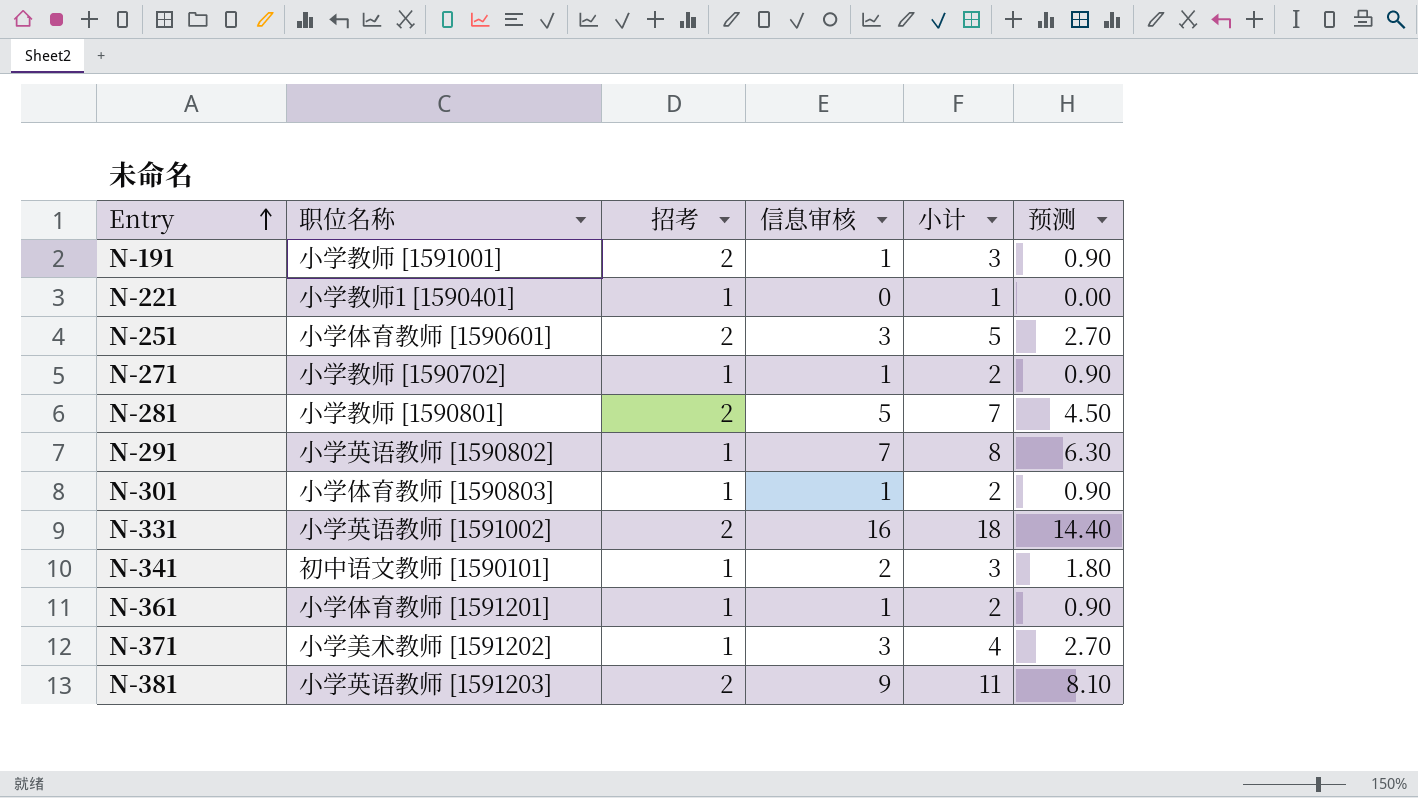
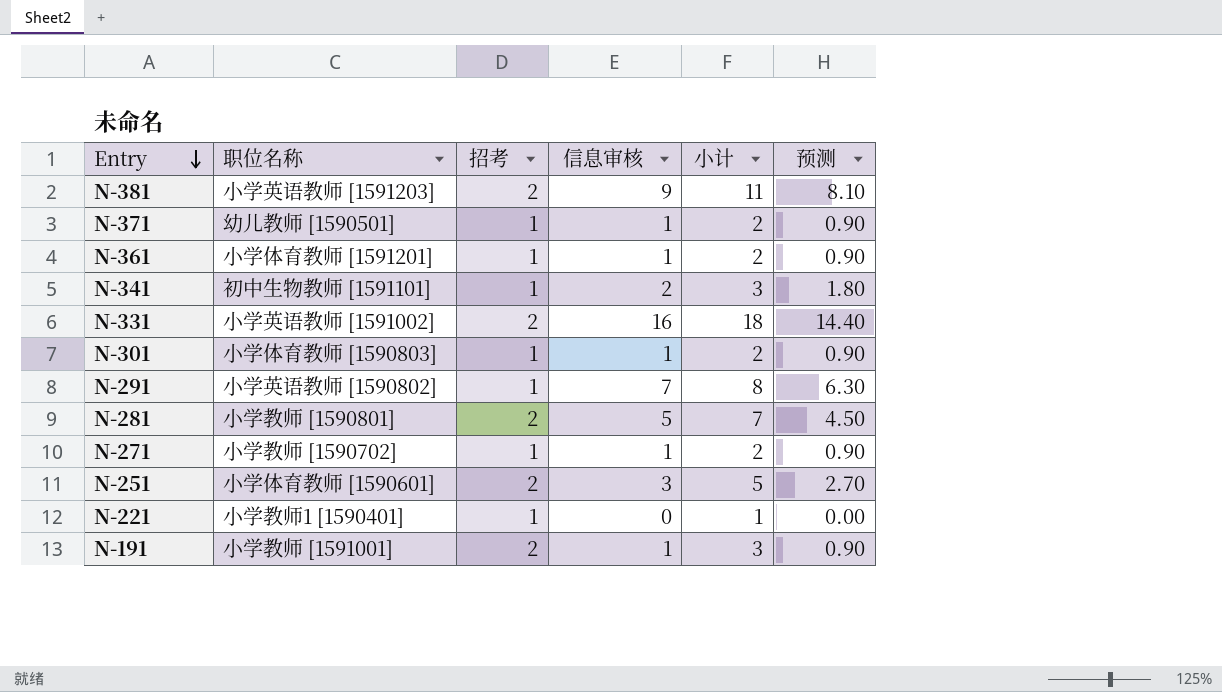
row order: Entry ascending -> Entry descending
N-371 | 职位名称: 小学美术教师 [1591202] -> 幼儿教师 [1590501]
N-371 | 信息审核: 3 -> 1
N-371 | 小计: 4 -> 2
N-371 | 预测: 2.70 -> 0.90
N-341 | 职位名称: 初中语文教师 [1590101] -> 初中生物教师 [1591101]

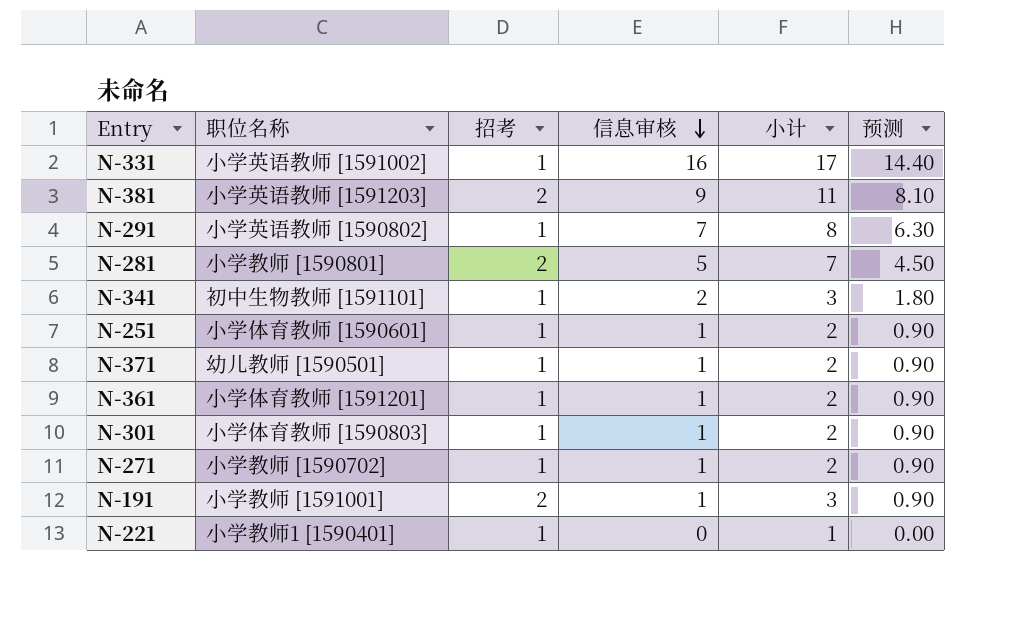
row order: Entry descending -> 信息审核 descending
N-331 | 招考: 2 -> 1
N-331 | 小计: 18 -> 17
N-251 | 招考: 2 -> 1
N-251 | 信息审核: 3 -> 1
N-251 | 小计: 5 -> 2
N-251 | 预测: 2.70 -> 0.90

